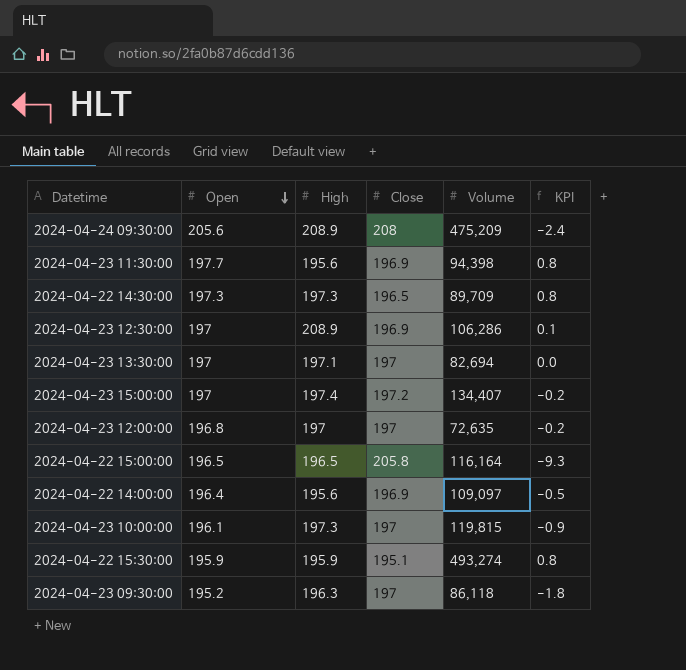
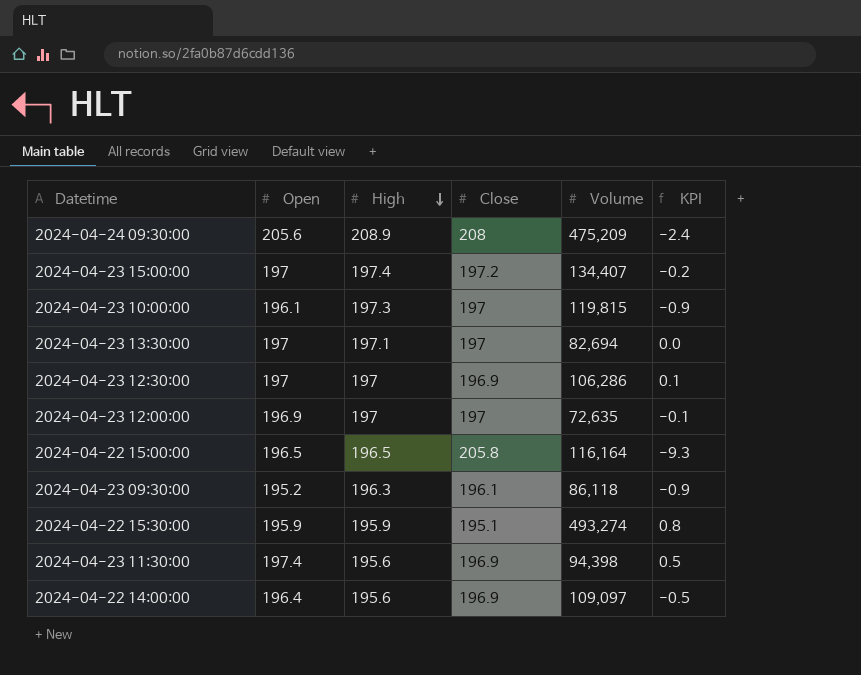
row order: Open descending -> High descending
row 2024-04-22 14:30:00: 197.3 | 197.3 | 196.5 | 89,709 | 0.8 -> none
2024-04-23 12:30:00 | High: 208.9 -> 197
2024-04-23 12:00:00 | Open: 196.8 -> 196.9
2024-04-23 12:00:00 | KPI: -0.2 -> -0.1
2024-04-23 09:30:00 | Close: 197 -> 196.1
2024-04-23 09:30:00 | KPI: -1.8 -> -0.9
2024-04-23 11:30:00 | Open: 197.7 -> 197.4
2024-04-23 11:30:00 | KPI: 0.8 -> 0.5

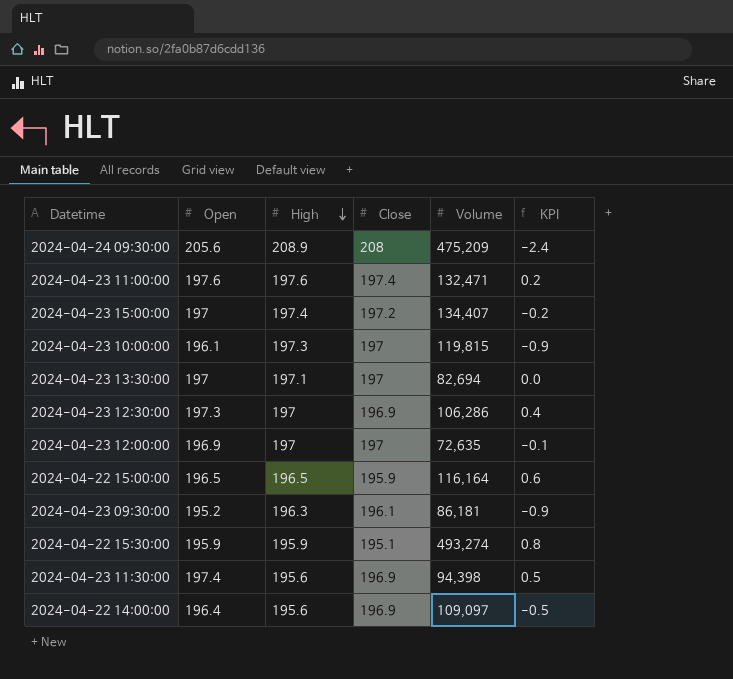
row 2024-04-23 11:00:00: none -> 197.6 | 197.6 | 197.4 | 132,471 | 0.2
2024-04-23 12:30:00 | Open: 197 -> 197.3
2024-04-23 12:30:00 | KPI: 0.1 -> 0.4
2024-04-22 15:00:00 | Close: 205.8 -> 195.9
2024-04-22 15:00:00 | KPI: -9.3 -> 0.6
2024-04-23 09:30:00 | Volume: 86,118 -> 86,181

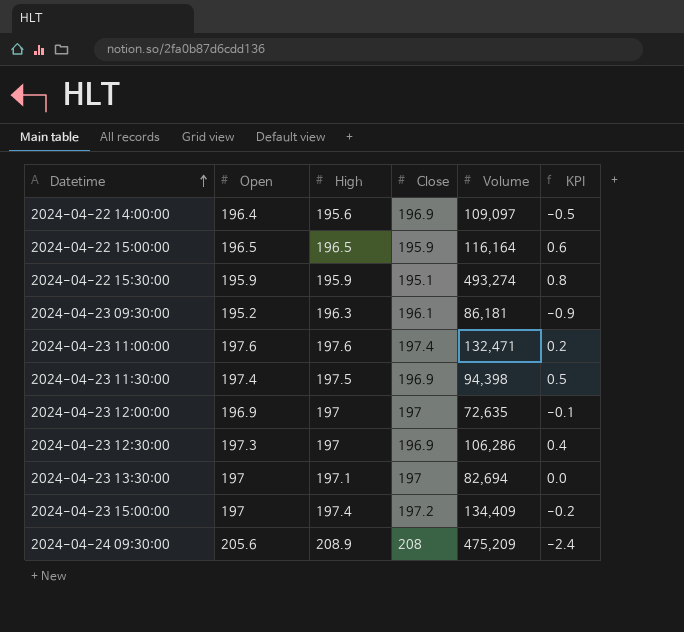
row order: High descending -> Datetime ascending
row 2024-04-23 10:00:00: 196.1 | 197.3 | 197 | 119,815 | -0.9 -> none
2024-04-23 11:30:00 | High: 195.6 -> 197.5
2024-04-23 15:00:00 | Volume: 134,407 -> 134,409

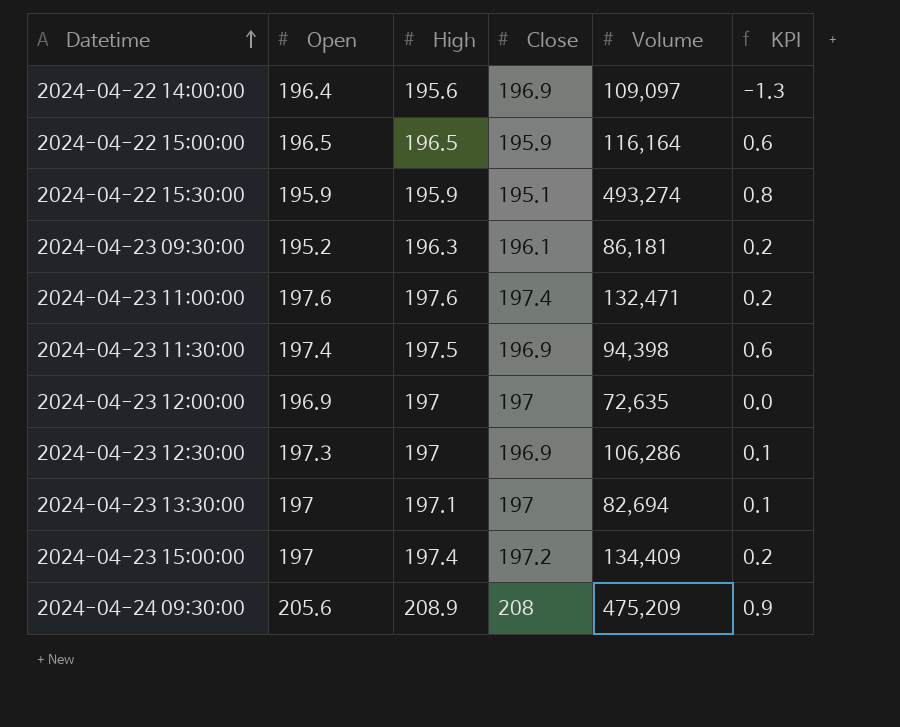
column KPI | formula: [Open] - [Close] -> [High] - [Close]

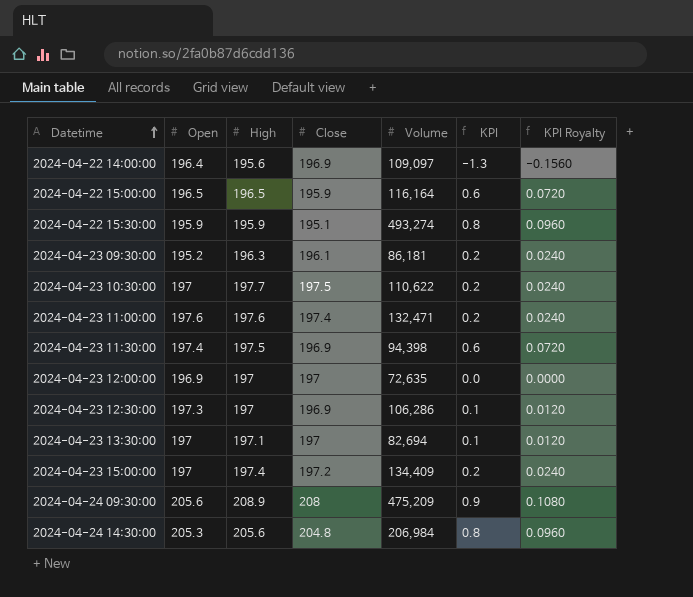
column KPI Royalty | formula: none -> [KPI] * 0.12
row 2024-04-23 10:30:00: none -> 197 | 197.7 | 197.5 | 110,622 | 0.2 | 0.0240
row 2024-04-24 14:30:00: none -> 205.3 | 205.6 | 204.8 | 206,984 | 0.8 | 0.0960

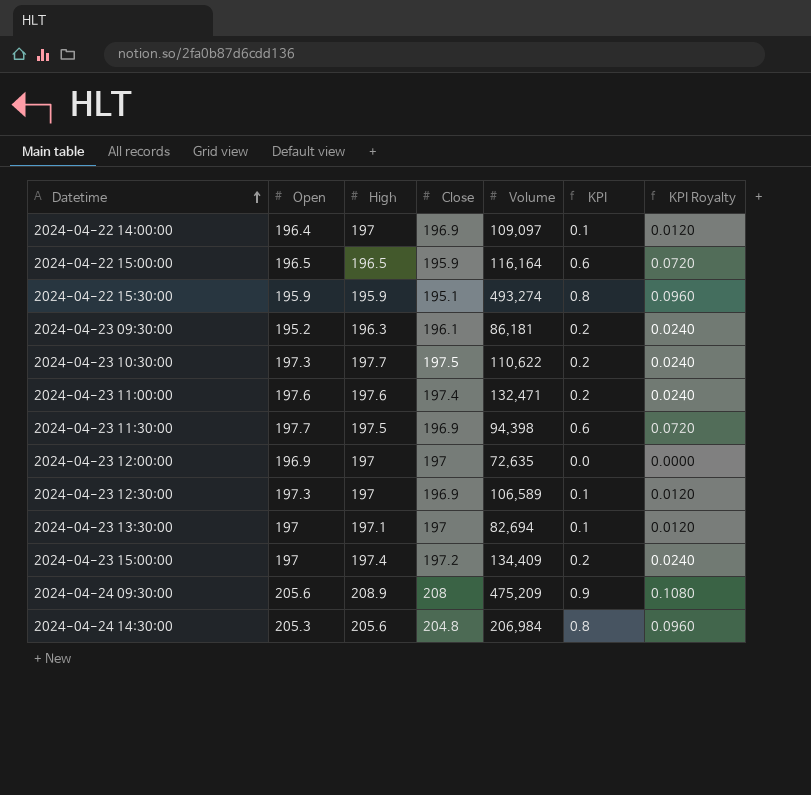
2024-04-22 14:00:00 | High: 195.6 -> 197
2024-04-22 14:00:00 | KPI: -1.3 -> 0.1
2024-04-22 14:00:00 | KPI Royalty: -0.1560 -> 0.0120
2024-04-23 10:30:00 | Open: 197 -> 197.3
2024-04-23 11:30:00 | Open: 197.4 -> 197.7
2024-04-23 12:30:00 | Volume: 106,286 -> 106,589

